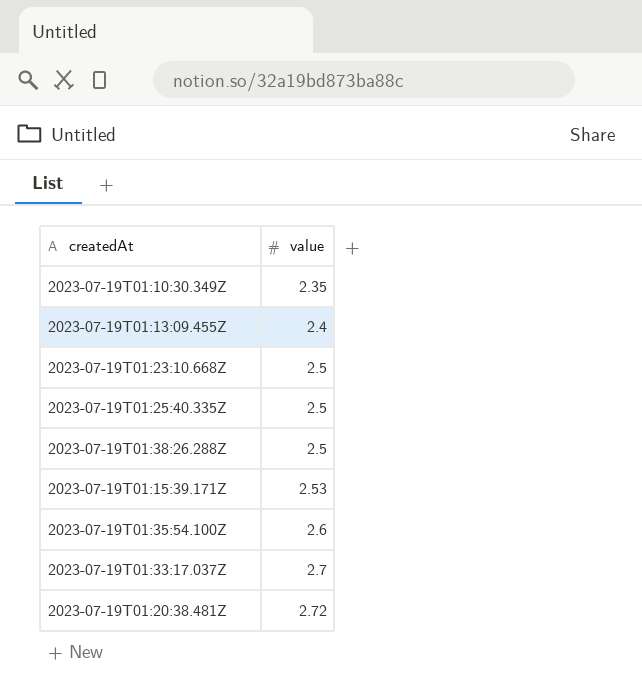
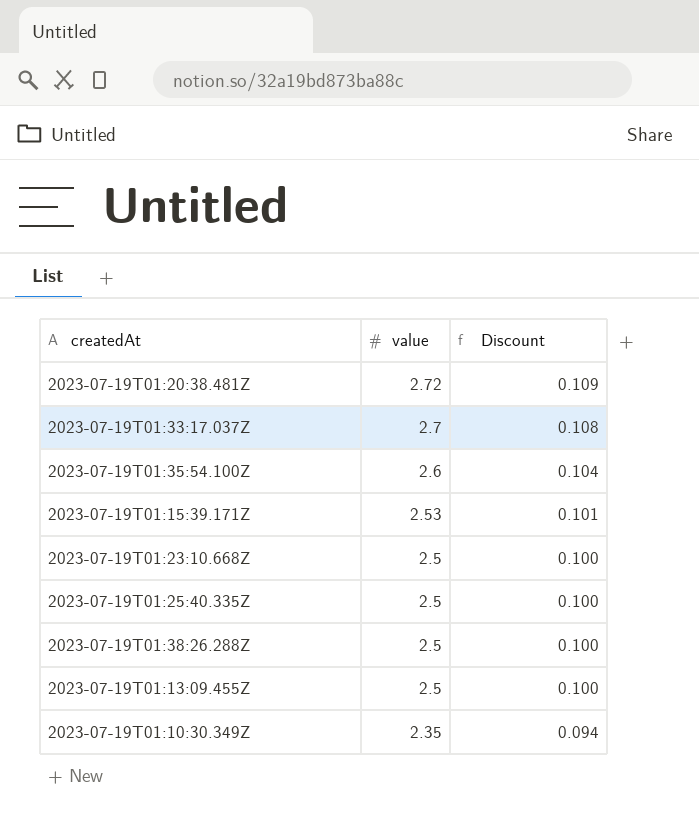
row order: value ascending -> value descending
column Discount | formula: none -> [value] * 0.04
2023-07-19T01:13:09.455Z | value: 2.4 -> 2.5

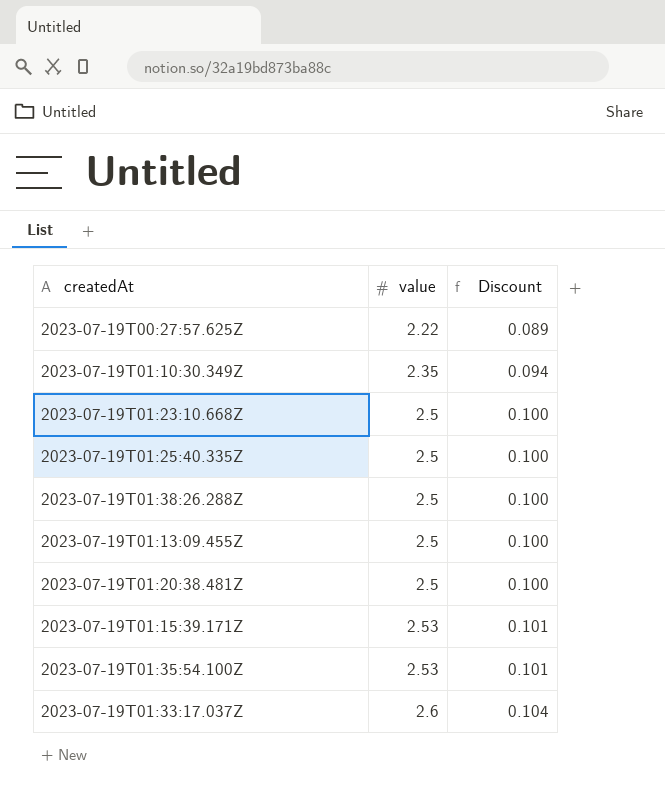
row order: value descending -> value ascending
row 2023-07-19T00:27:57.625Z: none -> 2.22 | 0.089
2023-07-19T01:20:38.481Z | value: 2.72 -> 2.5
2023-07-19T01:20:38.481Z | Discount: 0.109 -> 0.100
2023-07-19T01:35:54.100Z | value: 2.6 -> 2.53
2023-07-19T01:35:54.100Z | Discount: 0.104 -> 0.101
2023-07-19T01:33:17.037Z | value: 2.7 -> 2.6
2023-07-19T01:33:17.037Z | Discount: 0.108 -> 0.104

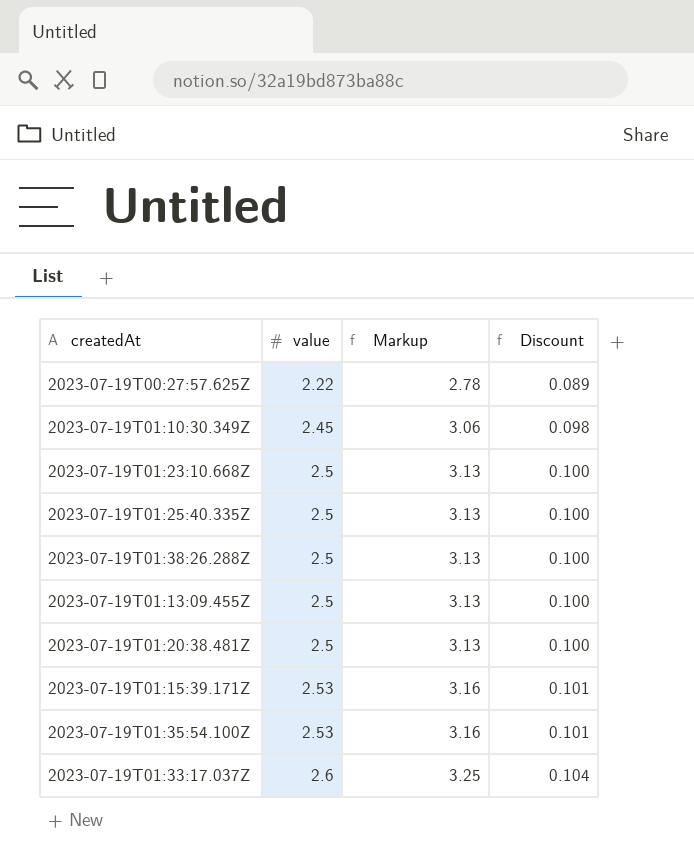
column Markup | formula: none -> [value] * 1.25
2023-07-19T01:10:30.349Z | value: 2.35 -> 2.45
2023-07-19T01:10:30.349Z | Discount: 0.094 -> 0.098

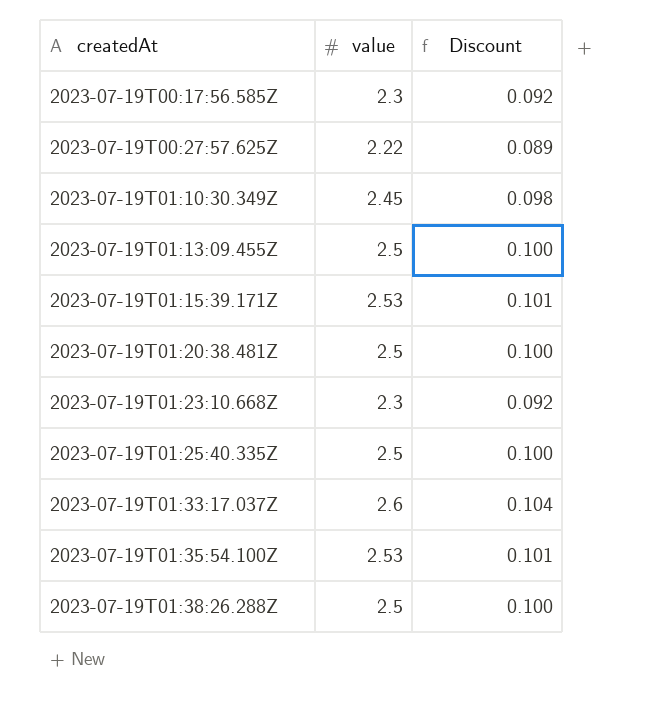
row order: value ascending -> createdAt ascending
column Markup | formula: [value] * 1.25 -> none
row 2023-07-19T00:17:56.585Z: none -> 2.3 | 0.092
2023-07-19T01:23:10.668Z | value: 2.5 -> 2.3
2023-07-19T01:23:10.668Z | Discount: 0.100 -> 0.092

